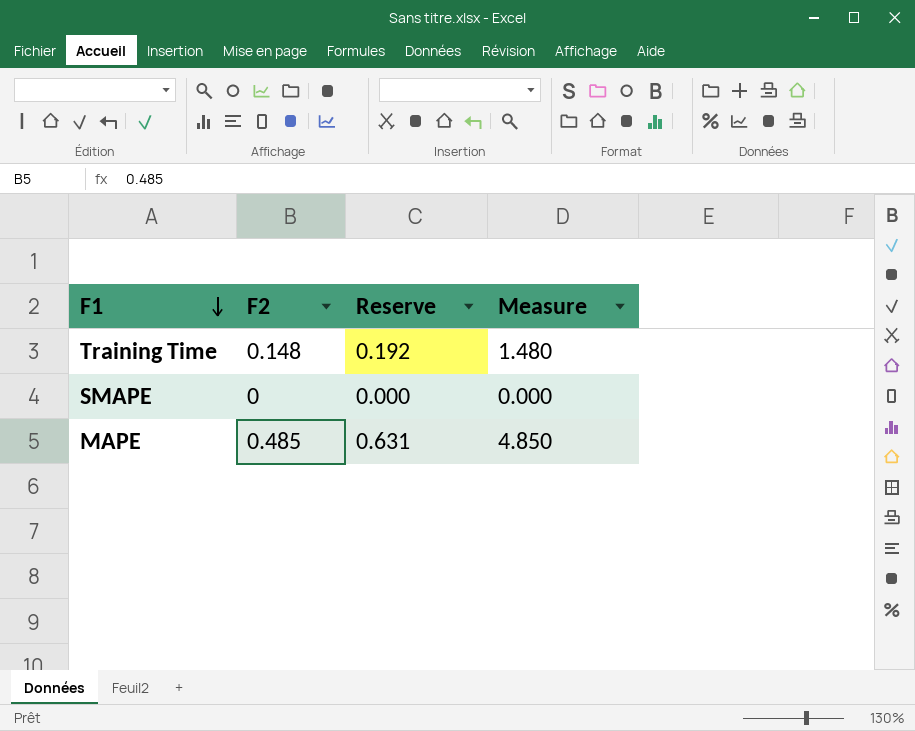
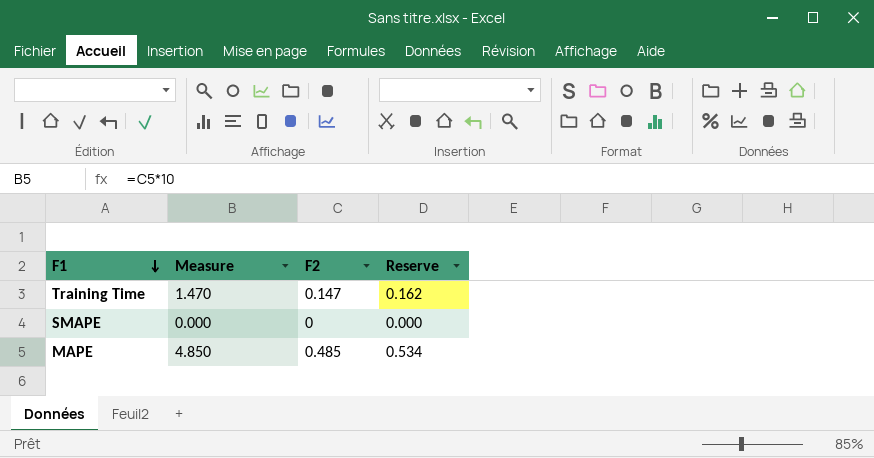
column Measure | position: 4 -> 2
column Reserve | formula: [F2] * 1.3 -> [F2] * 1.1
Training Time | Measure: 1.480 -> 1.470
Training Time | F2: 0.148 -> 0.147

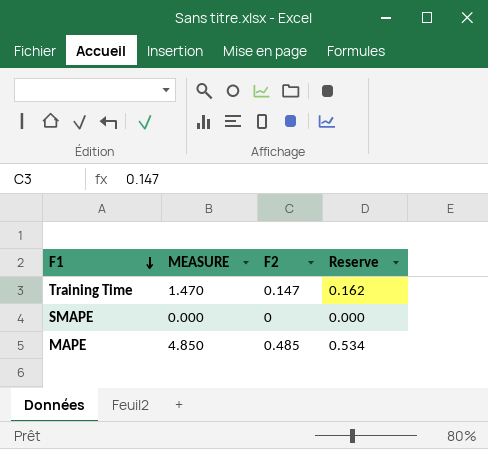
column name: Measure -> MEASURE

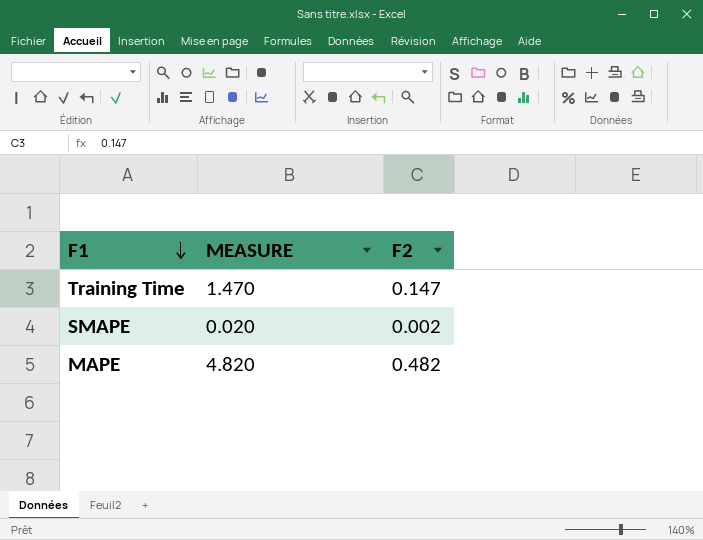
column Reserve | formula: [F2] * 1.1 -> none
SMAPE | MEASURE: 0.000 -> 0.020
SMAPE | F2: 0 -> 0.002
MAPE | MEASURE: 4.850 -> 4.820
MAPE | F2: 0.485 -> 0.482

